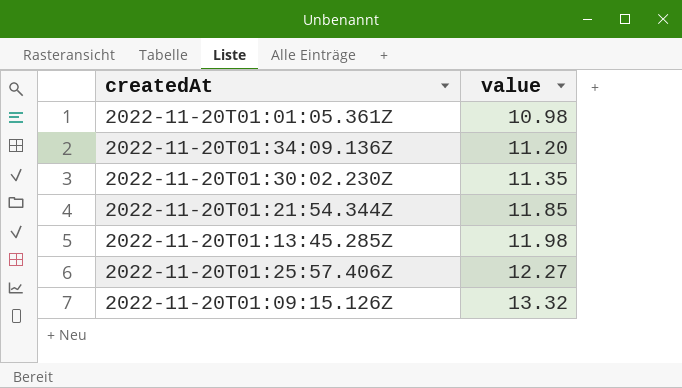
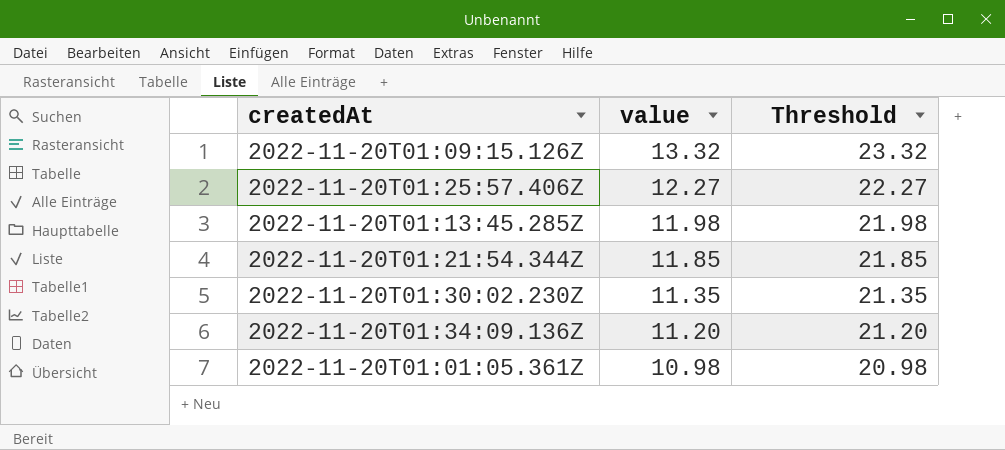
row order: value ascending -> value descending
column Threshold | formula: none -> [value] + 10

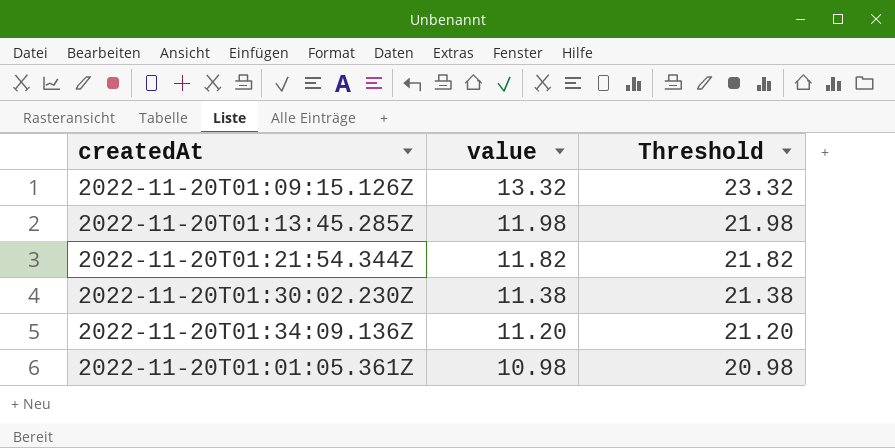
row 2022-11-20T01:25:57.406Z: 12.27 | 22.27 -> none
2022-11-20T01:21:54.344Z | value: 11.85 -> 11.82
2022-11-20T01:21:54.344Z | Threshold: 21.85 -> 21.82
2022-11-20T01:30:02.230Z | value: 11.35 -> 11.38
2022-11-20T01:30:02.230Z | Threshold: 21.35 -> 21.38

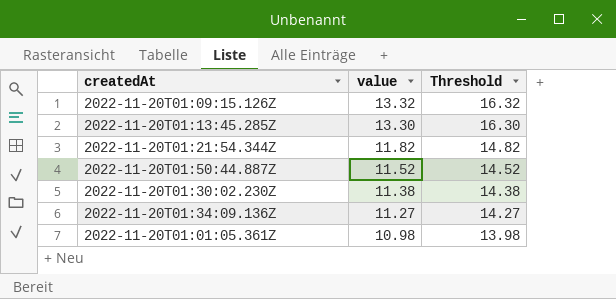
column Threshold | formula: [value] + 10 -> [value] + 3
2022-11-20T01:13:45.285Z | value: 11.98 -> 13.30
row 2022-11-20T01:50:44.887Z: none -> 11.52 | 14.52
2022-11-20T01:34:09.136Z | value: 11.20 -> 11.27

